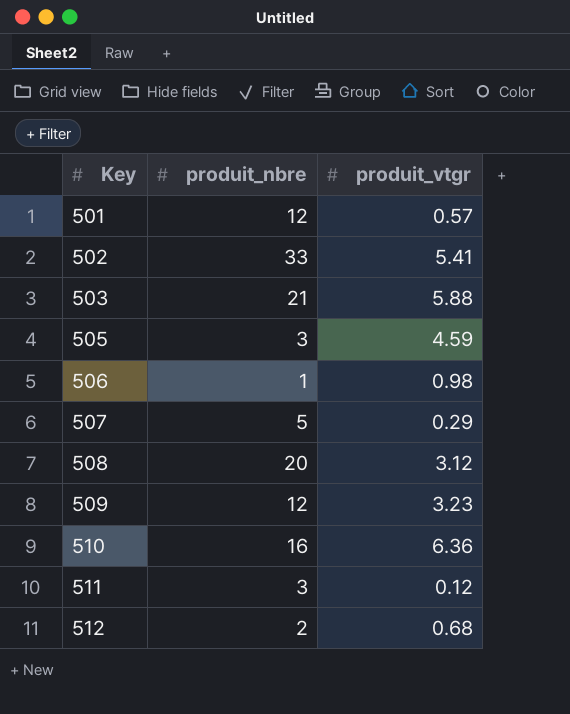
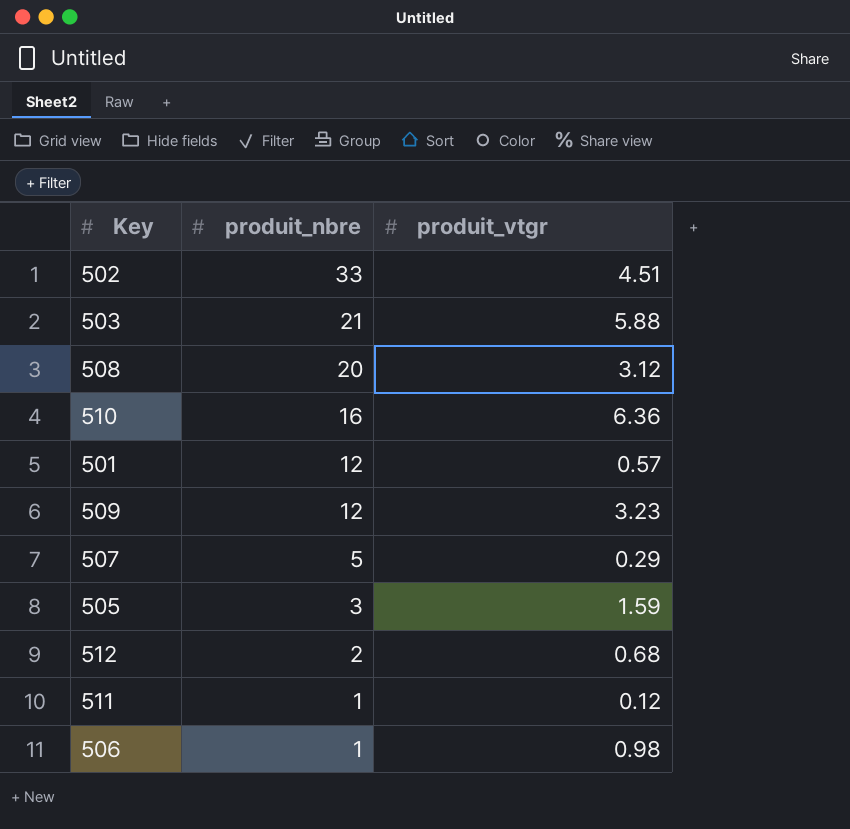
row order: Key ascending -> produit_nbre descending
502 | produit_vtgr: 5.41 -> 4.51
505 | produit_vtgr: 4.59 -> 1.59
511 | produit_nbre: 3 -> 1

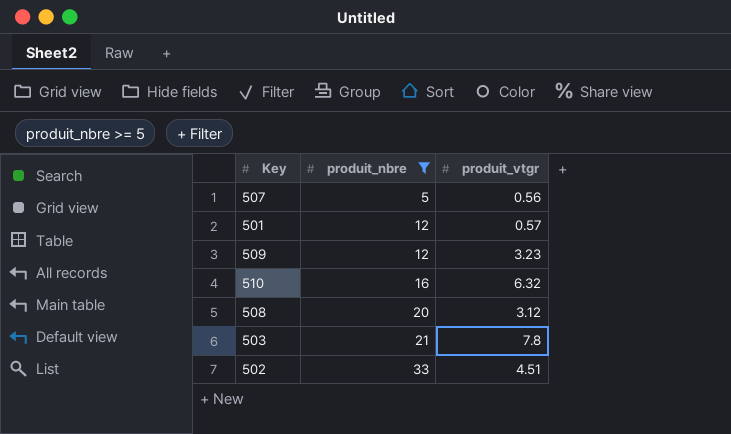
filter: none -> produit_nbre >= 5
row order: produit_nbre descending -> produit_nbre ascending
507 | produit_vtgr: 0.29 -> 0.56
510 | produit_vtgr: 6.36 -> 6.32
503 | produit_vtgr: 5.88 -> 7.8

